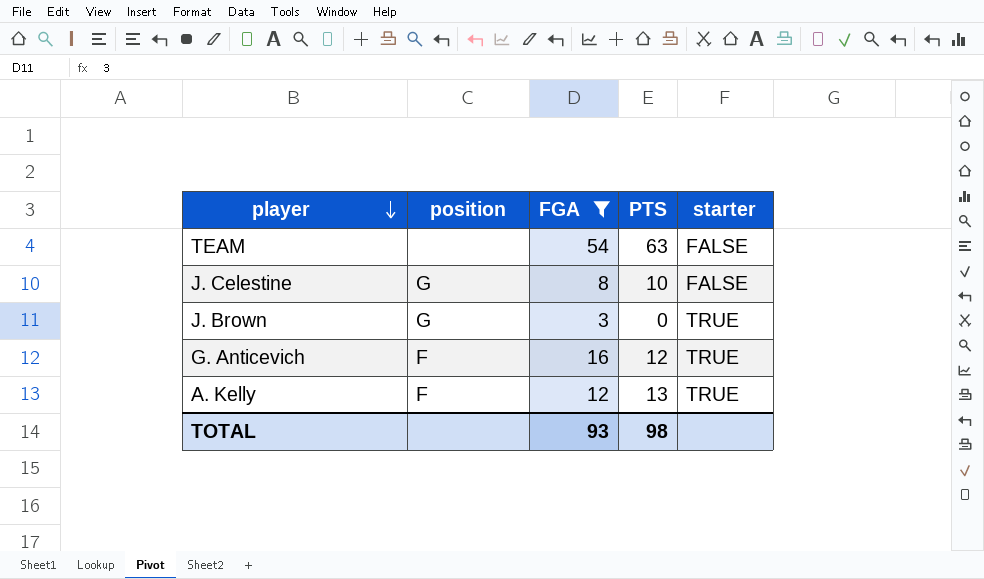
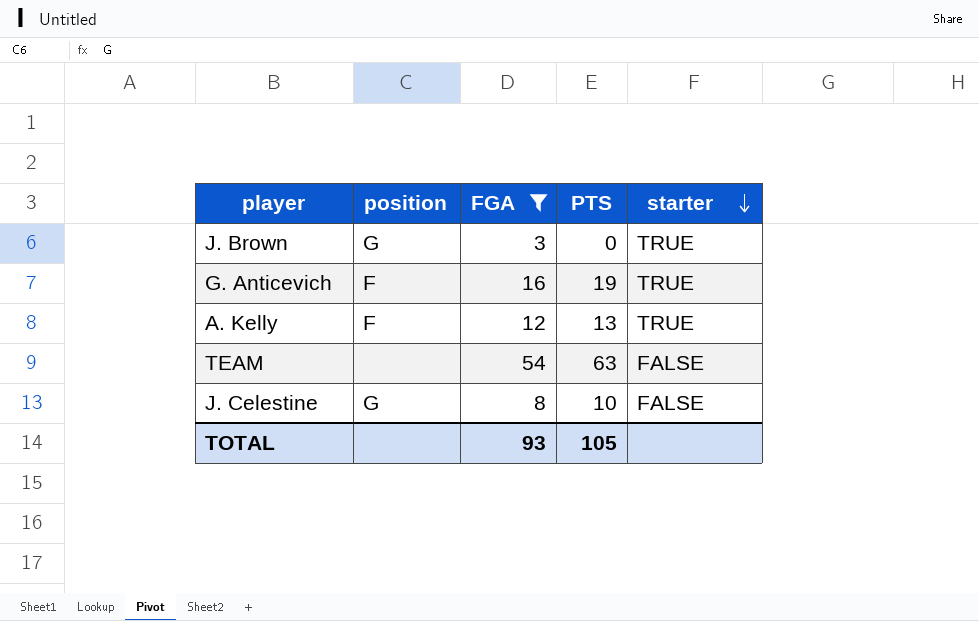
row order: player descending -> starter descending
G. Anticevich | PTS: 12 -> 19
TOTAL | PTS: 98 -> 105

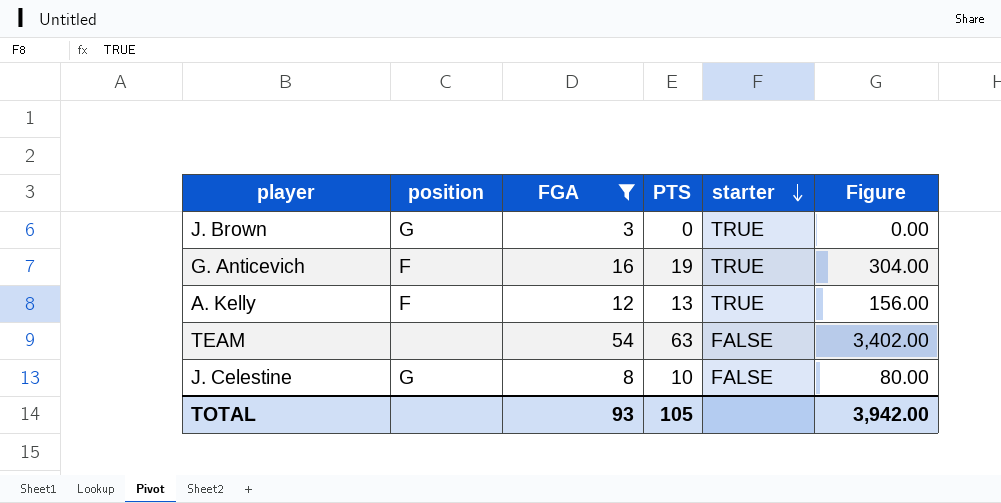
column Figure | formula: none -> [FGA] * [PTS]

